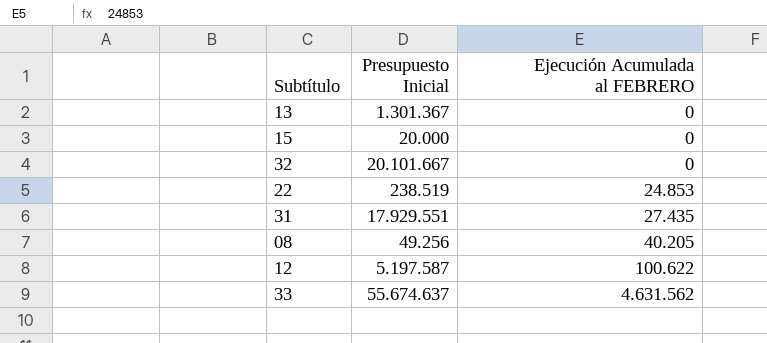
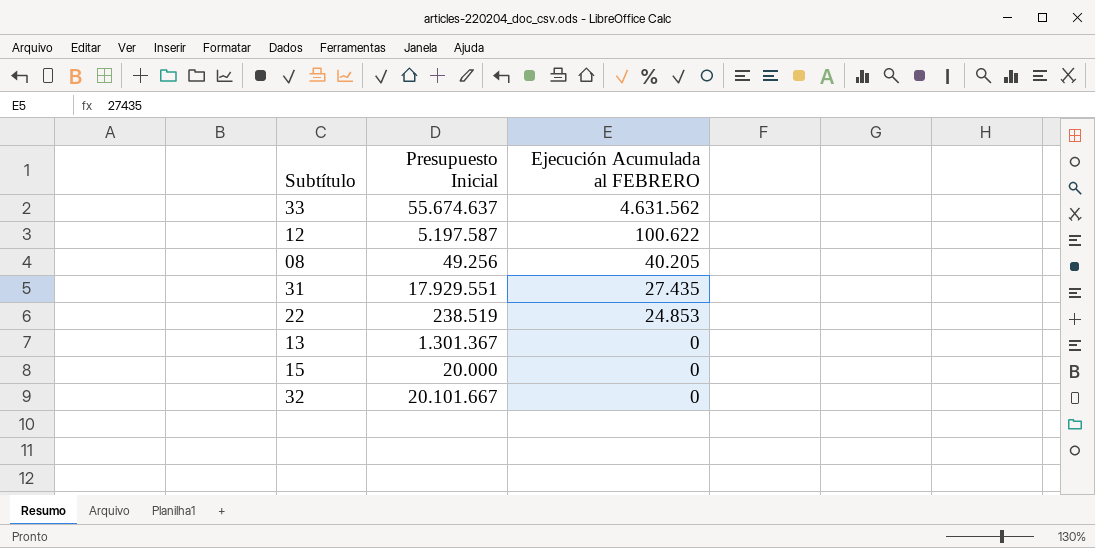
row order: Ejecución Acumulada al FEBRERO ascending -> Ejecución Acumulada al FEBRERO descending

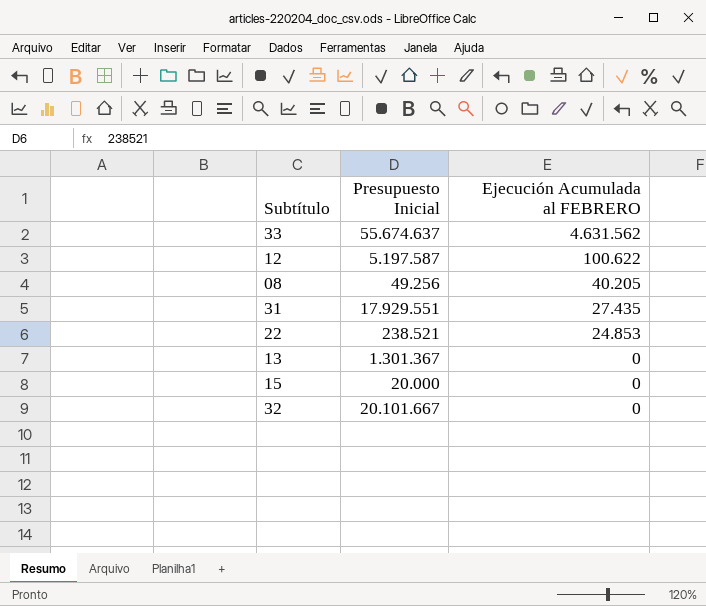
22 | Presupuesto Inicial: 238.519 -> 238.521

